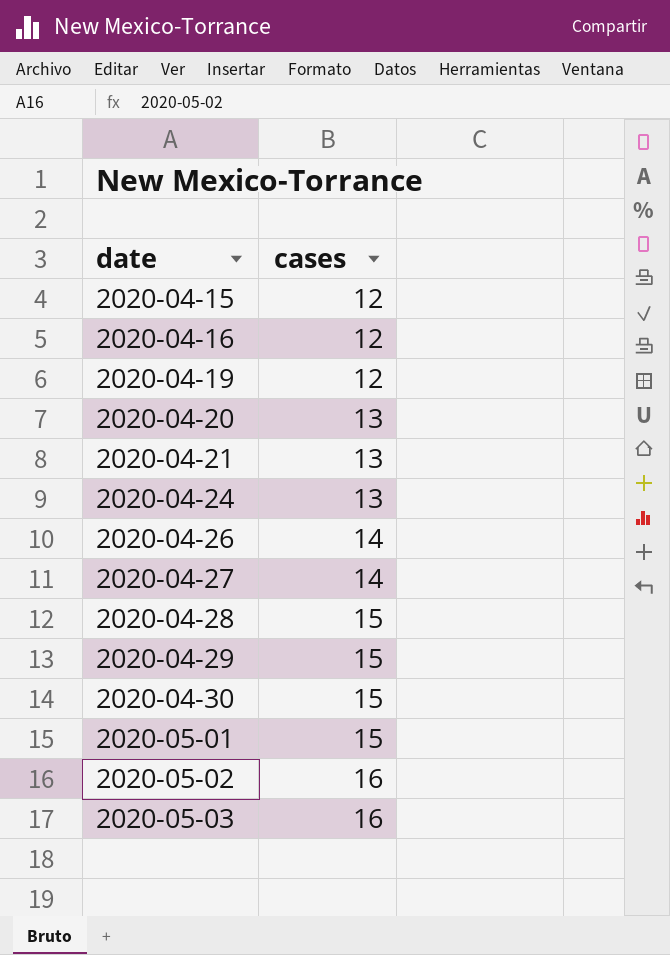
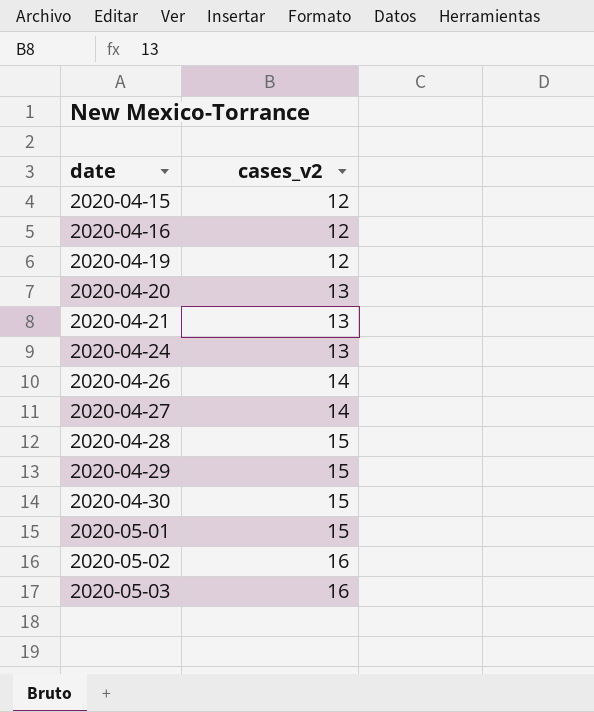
column name: cases -> cases_v2

